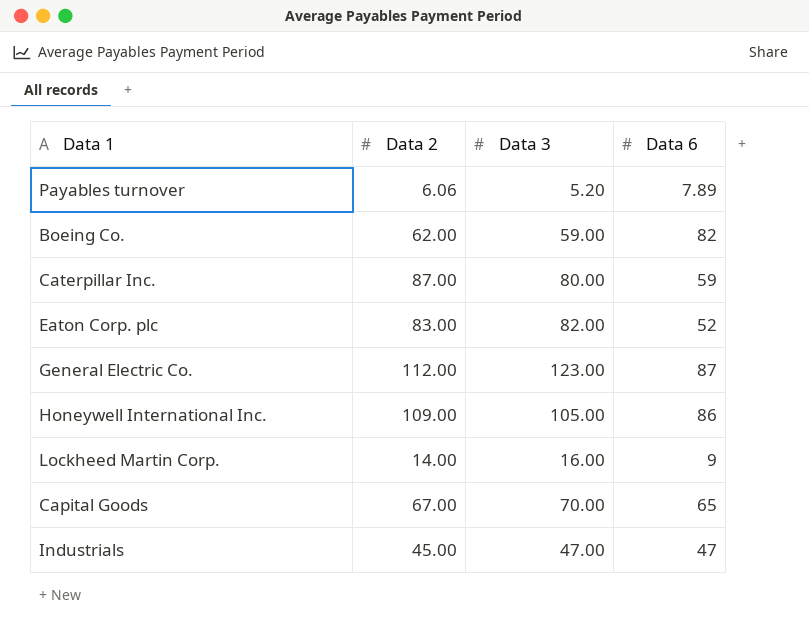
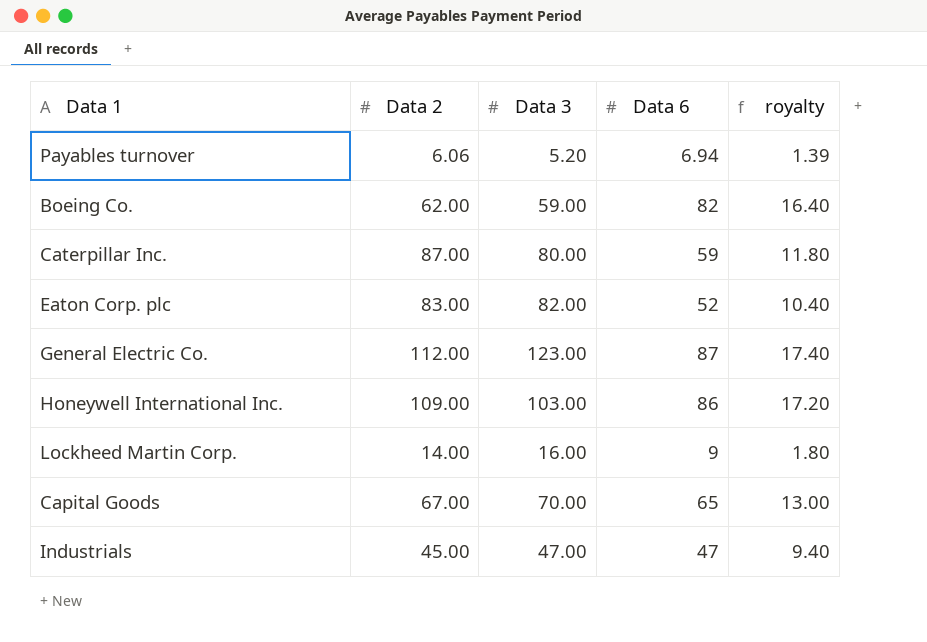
column royalty | formula: none -> [Data 6] * 0.2
Payables turnover | Data 6: 7.89 -> 6.94
Honeywell International Inc. | Data 3: 105.00 -> 103.00

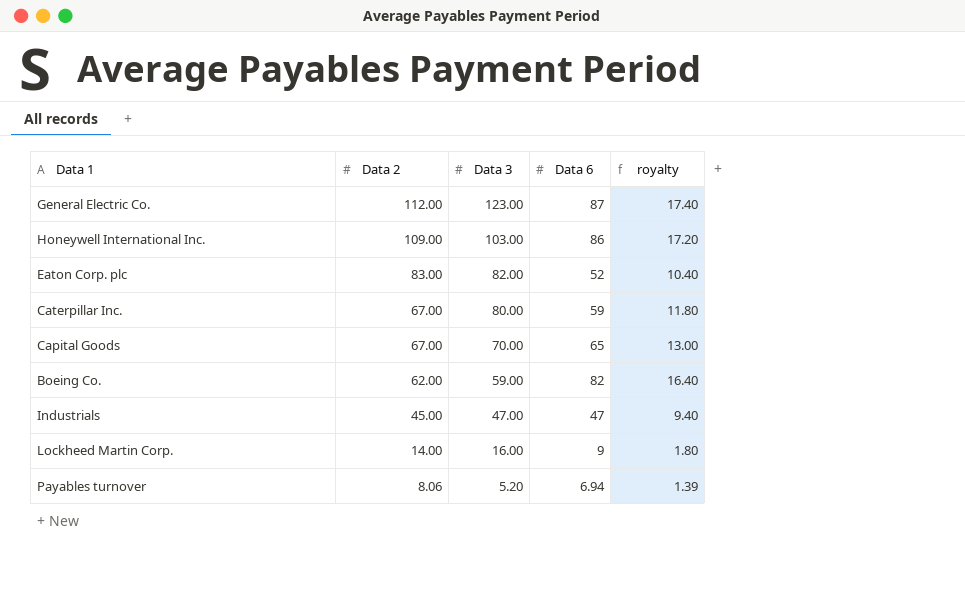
row order: none -> Data 2 descending
Caterpillar Inc. | Data 2: 87.00 -> 67.00
Payables turnover | Data 2: 6.06 -> 8.06

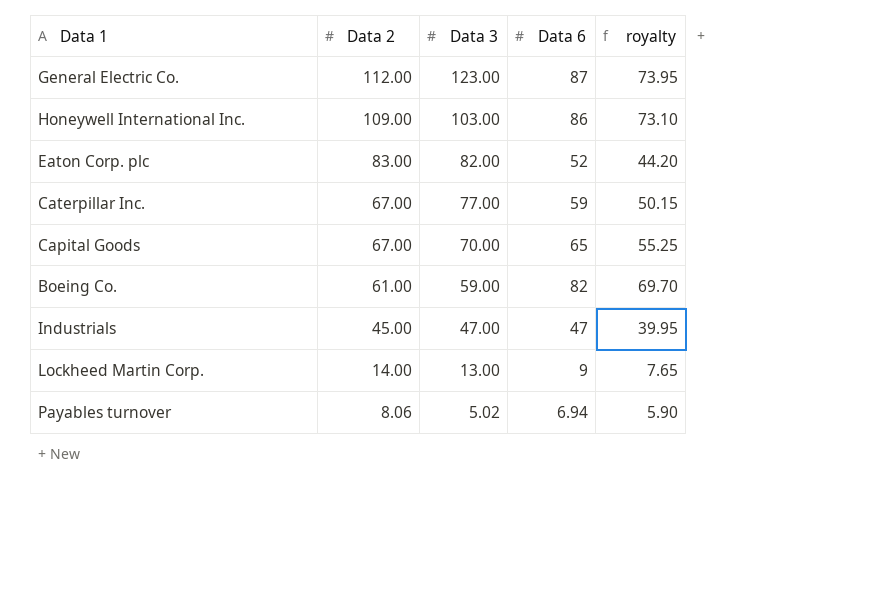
column royalty | formula: [Data 6] * 0.2 -> [Data 6] * 0.85
Caterpillar Inc. | Data 3: 80.00 -> 77.00
Boeing Co. | Data 2: 62.00 -> 61.00
Lockheed Martin Corp. | Data 3: 16.00 -> 13.00
Payables turnover | Data 3: 5.20 -> 5.02

